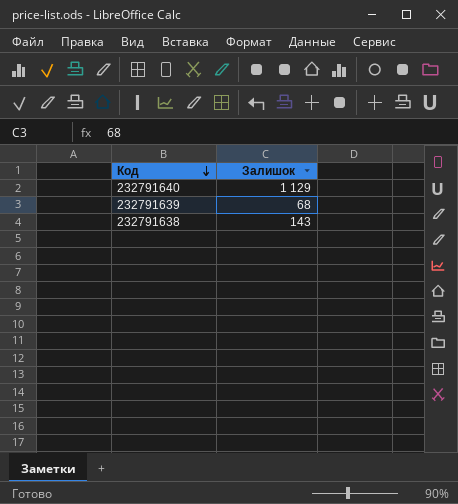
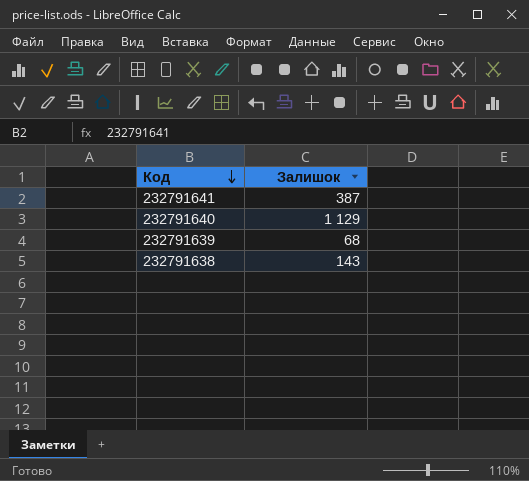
row 232791641: none -> 387

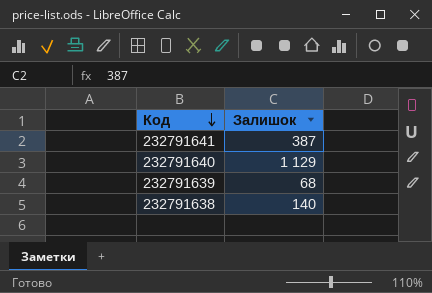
232791638 | Залишок: 143 -> 140

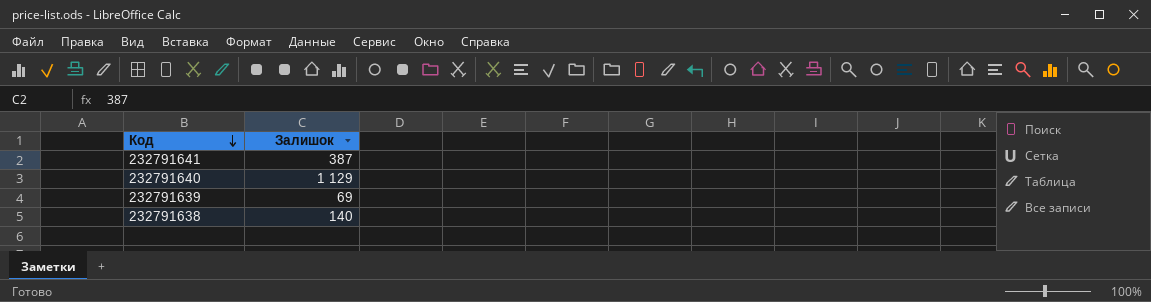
232791639 | Залишок: 68 -> 69

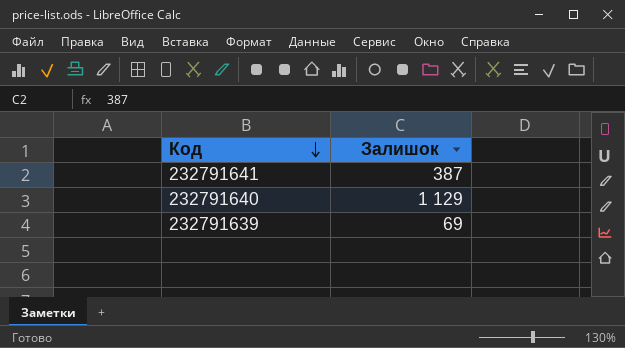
row 232791638: 140 -> none

